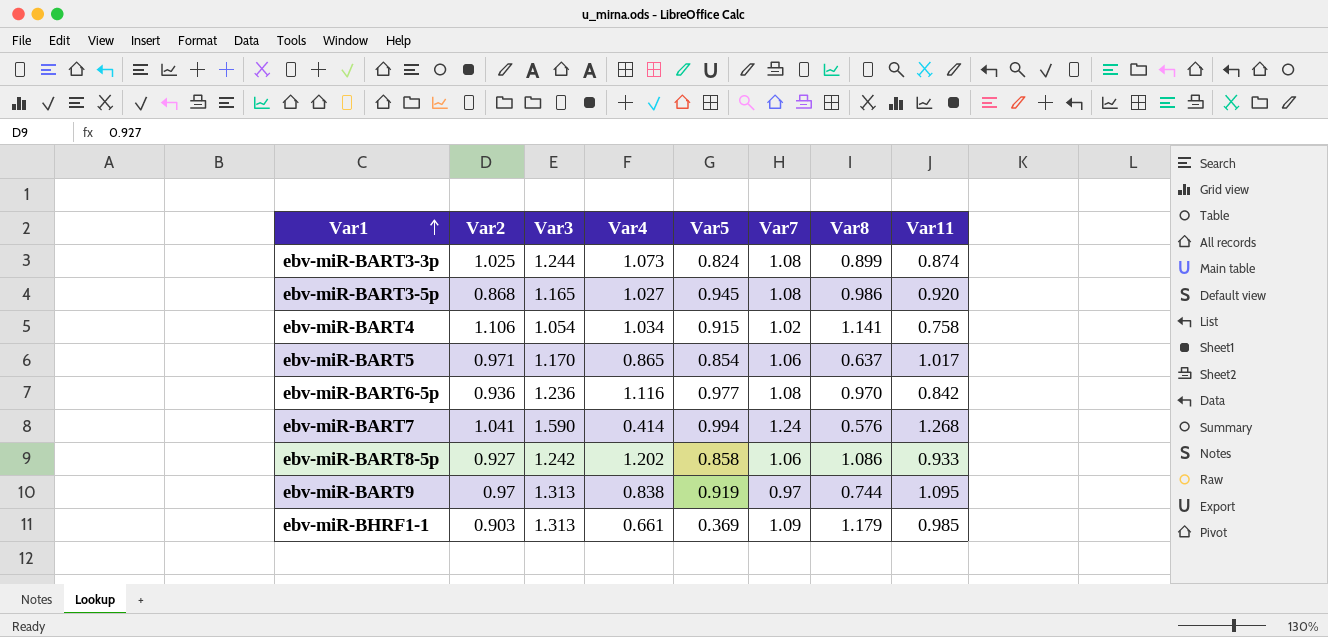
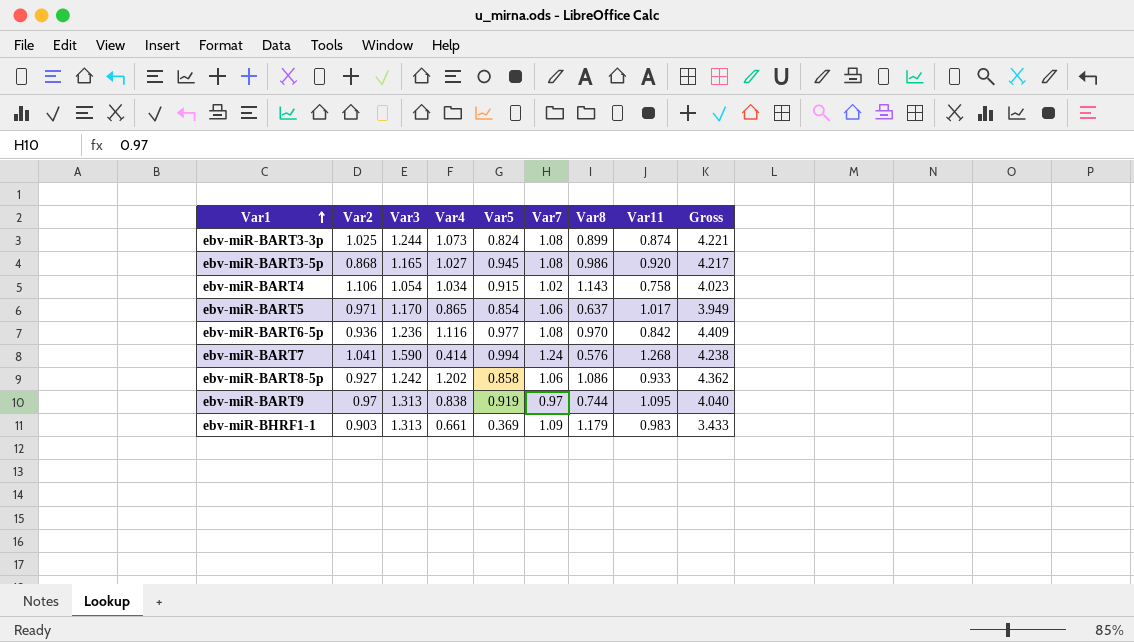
column Gross | formula: none -> [Var3] + [Var4] + [Var5] + [Var7]
ebv-miR-BART4 | Var8: 1.141 -> 1.143
ebv-miR-BHRF1-1 | Var11: 0.985 -> 0.983

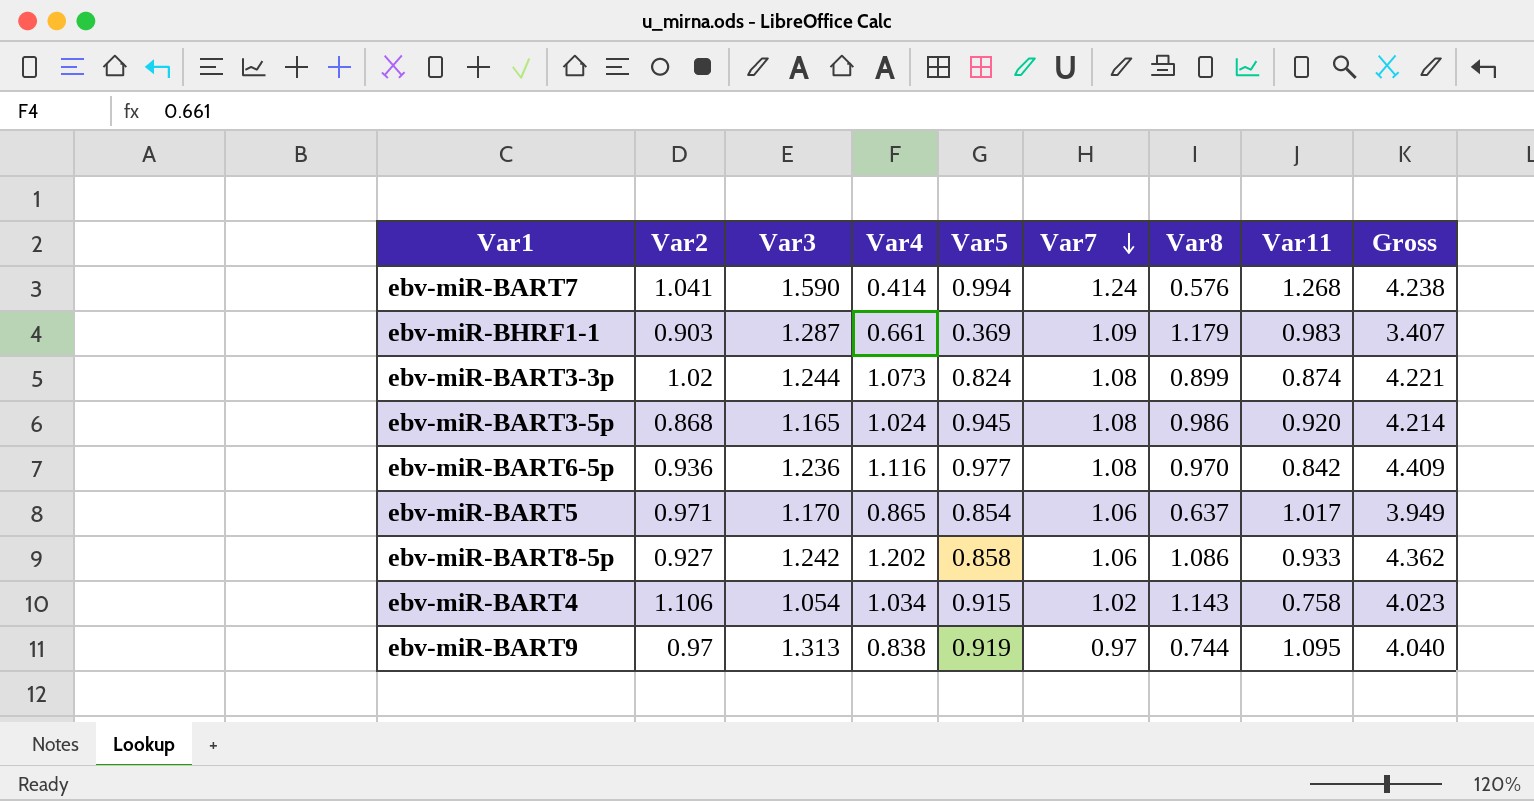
row order: Var1 ascending -> Var7 descending
ebv-miR-BHRF1-1 | Var3: 1.313 -> 1.287
ebv-miR-BHRF1-1 | Gross: 3.433 -> 3.407
ebv-miR-BART3-3p | Var2: 1.025 -> 1.02
ebv-miR-BART3-5p | Var4: 1.027 -> 1.024
ebv-miR-BART3-5p | Gross: 4.217 -> 4.214

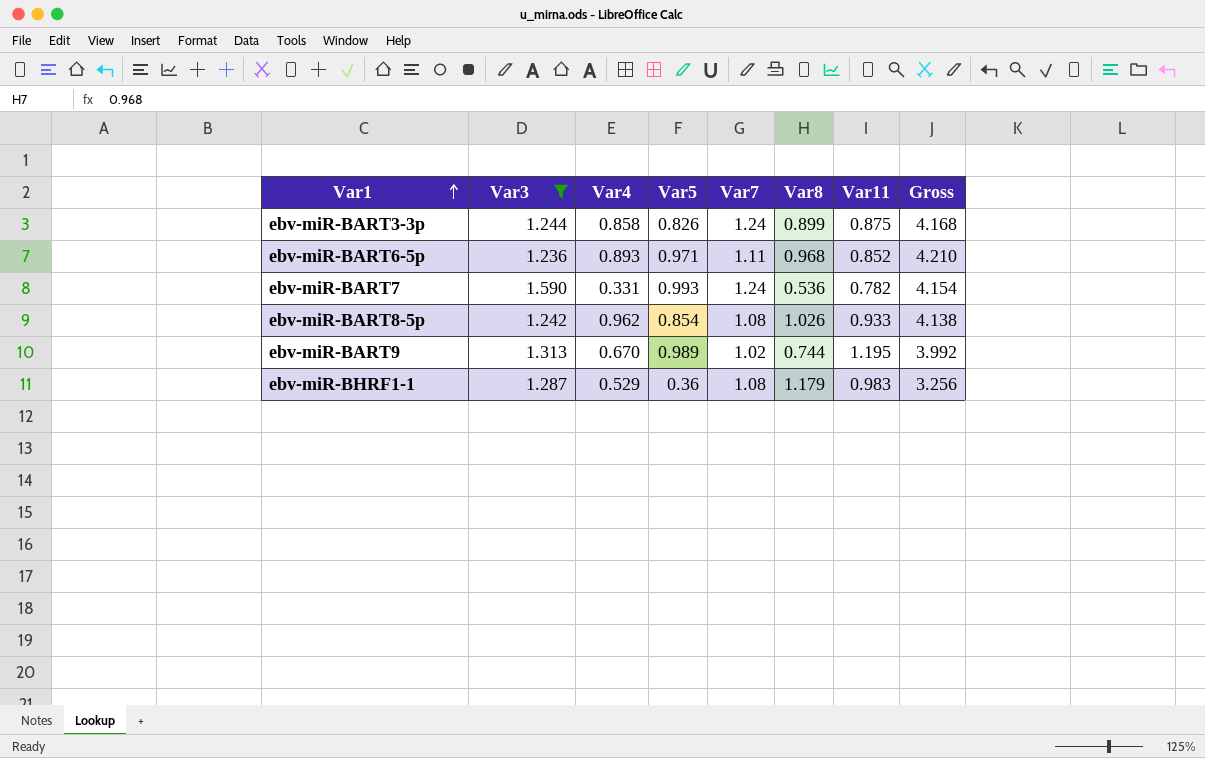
filter: none -> Var3 >= 1.236
row order: Var7 descending -> Var1 ascending
column Var2 | position: 2 -> none
ebv-miR-BART3-3p | Var4: 1.073 -> 0.858
ebv-miR-BART3-3p | Var5: 0.824 -> 0.826
ebv-miR-BART3-3p | Var7: 1.08 -> 1.24
ebv-miR-BART3-3p | Var11: 0.874 -> 0.875
ebv-miR-BART3-3p | Gross: 4.221 -> 4.168
ebv-miR-BART6-5p | Var4: 1.116 -> 0.893
ebv-miR-BART6-5p | Var5: 0.977 -> 0.971
ebv-miR-BART6-5p | Var7: 1.08 -> 1.11
ebv-miR-BART6-5p | Var8: 0.970 -> 0.968
ebv-miR-BART6-5p | Var11: 0.842 -> 0.852
ebv-miR-BART6-5p | Gross: 4.409 -> 4.210
ebv-miR-BART7 | Var4: 0.414 -> 0.331
ebv-miR-BART7 | Var5: 0.994 -> 0.993
ebv-miR-BART7 | Var8: 0.576 -> 0.536
ebv-miR-BART7 | Var11: 1.268 -> 0.782
ebv-miR-BART7 | Gross: 4.238 -> 4.154
ebv-miR-BART8-5p | Var4: 1.202 -> 0.962
ebv-miR-BART8-5p | Var5: 0.858 -> 0.854
ebv-miR-BART8-5p | Var7: 1.06 -> 1.08
ebv-miR-BART8-5p | Var8: 1.086 -> 1.026
ebv-miR-BART8-5p | Gross: 4.362 -> 4.138
ebv-miR-BART9 | Var4: 0.838 -> 0.670
ebv-miR-BART9 | Var5: 0.919 -> 0.989
ebv-miR-BART9 | Var7: 0.97 -> 1.02
ebv-miR-BART9 | Var11: 1.095 -> 1.195
ebv-miR-BART9 | Gross: 4.040 -> 3.992
ebv-miR-BHRF1-1 | Var4: 0.661 -> 0.529
ebv-miR-BHRF1-1 | Var5: 0.369 -> 0.36
ebv-miR-BHRF1-1 | Var7: 1.09 -> 1.08
ebv-miR-BHRF1-1 | Gross: 3.407 -> 3.256

